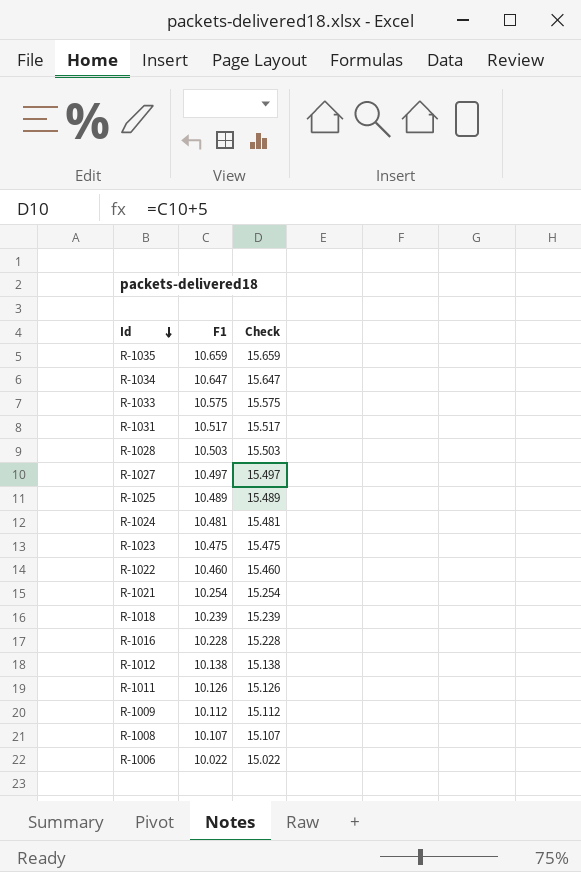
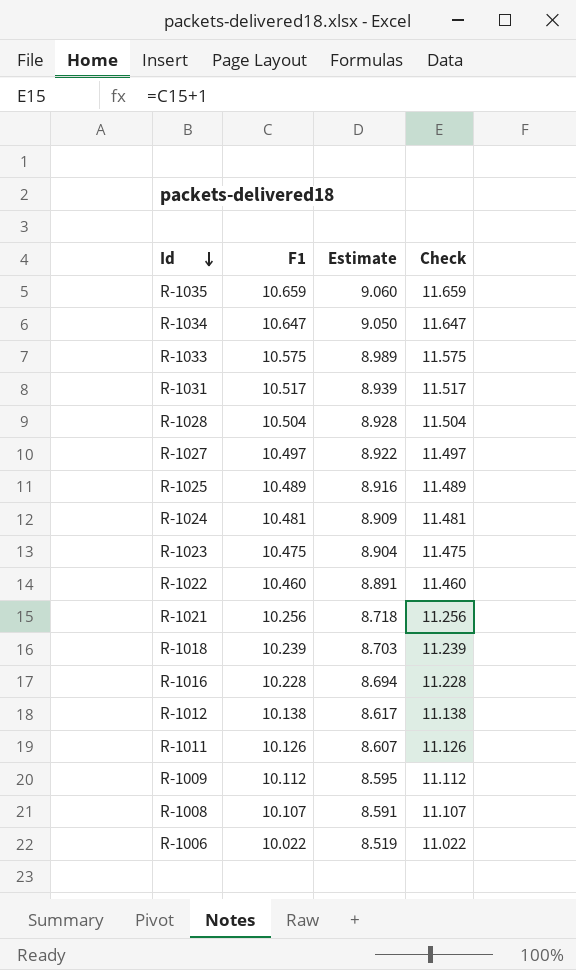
column Estimate | formula: none -> [F1] * 0.85
column Check | formula: [F1] + 5 -> [F1] + 1
R-1028 | F1: 10.503 -> 10.504
R-1021 | F1: 10.254 -> 10.256

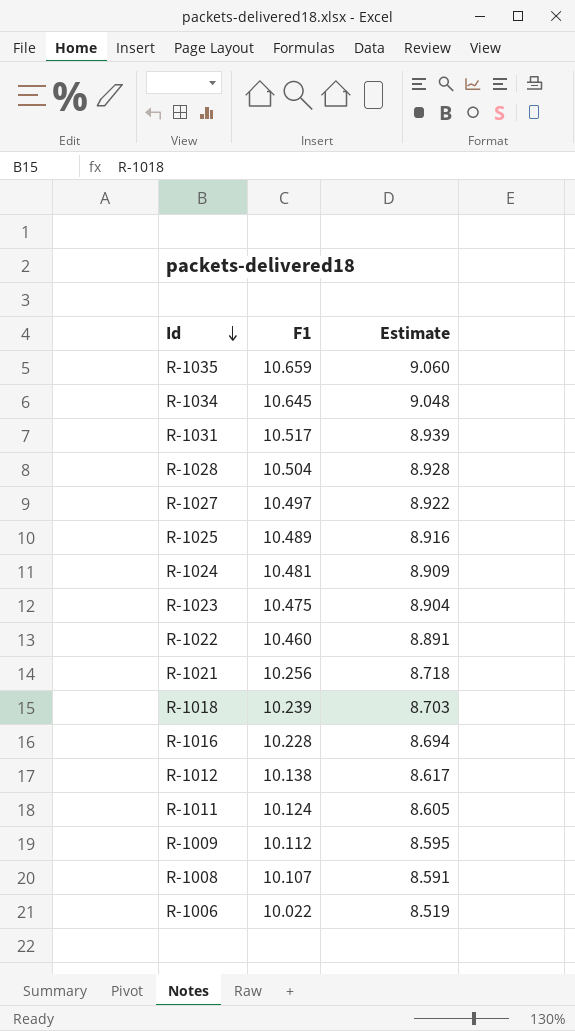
column Check | formula: [F1] + 1 -> none
row R-1033: 10.575 | 8.989 | 11.575 -> none
R-1034 | F1: 10.647 -> 10.645
R-1034 | Estimate: 9.050 -> 9.048
R-1011 | F1: 10.126 -> 10.124
R-1011 | Estimate: 8.607 -> 8.605

